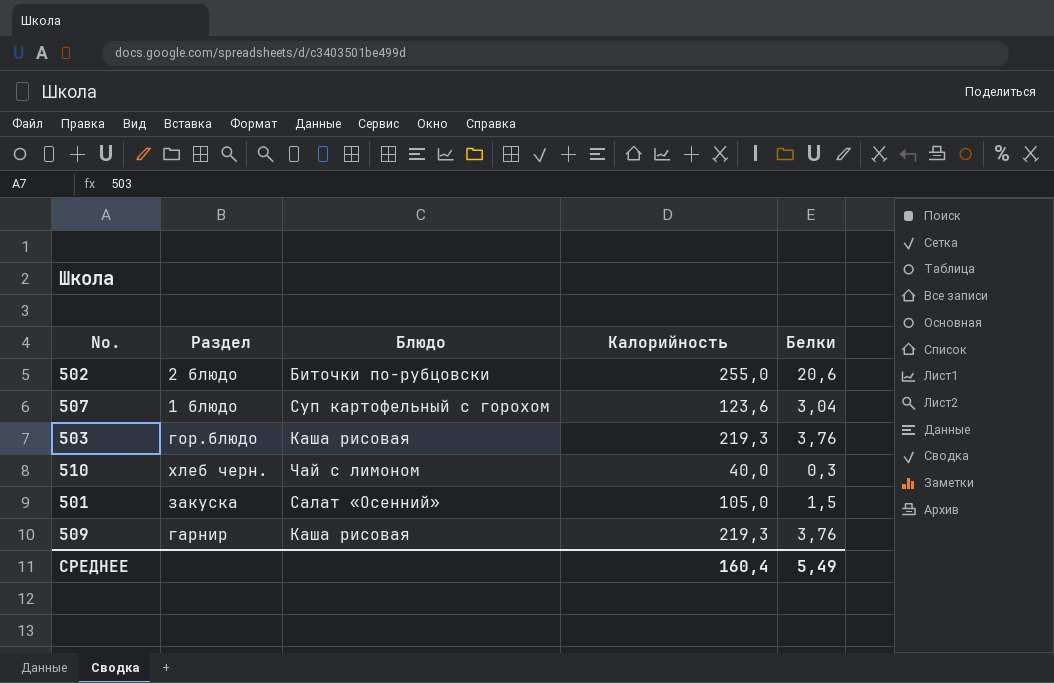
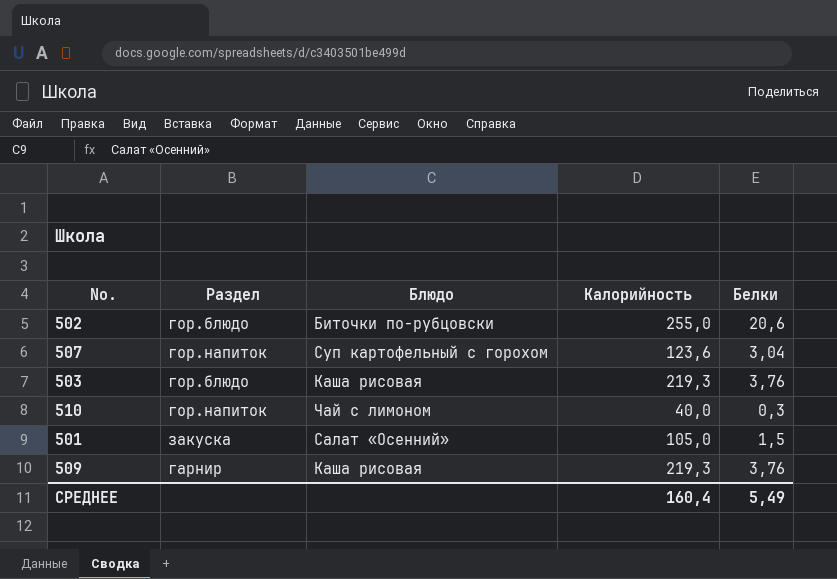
502 | Раздел: 2 блюдо -> гор.блюдо
507 | Раздел: 1 блюдо -> гор.напиток
510 | Раздел: хлеб черн. -> гор.напиток

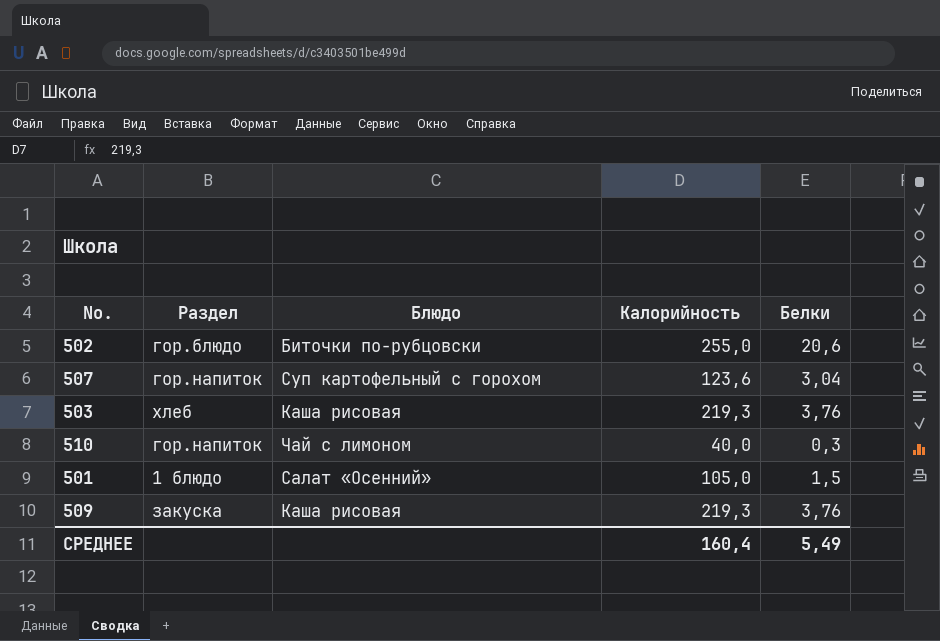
503 | Раздел: гор.блюдо -> хлеб
501 | Раздел: закуска -> 1 блюдо
509 | Раздел: гарнир -> закуска

